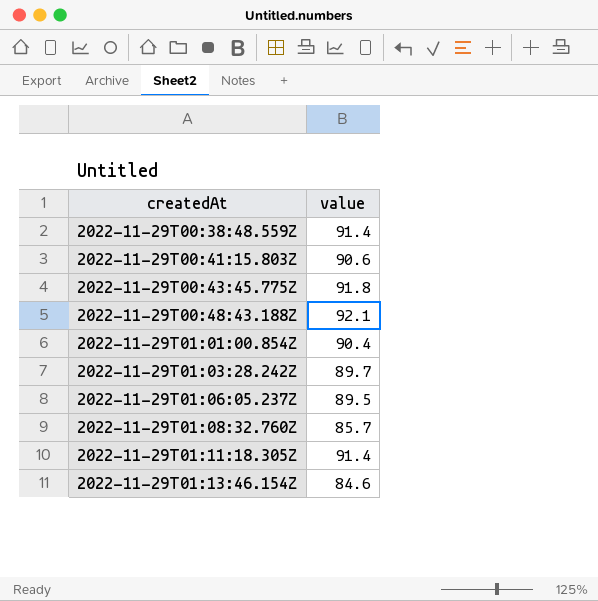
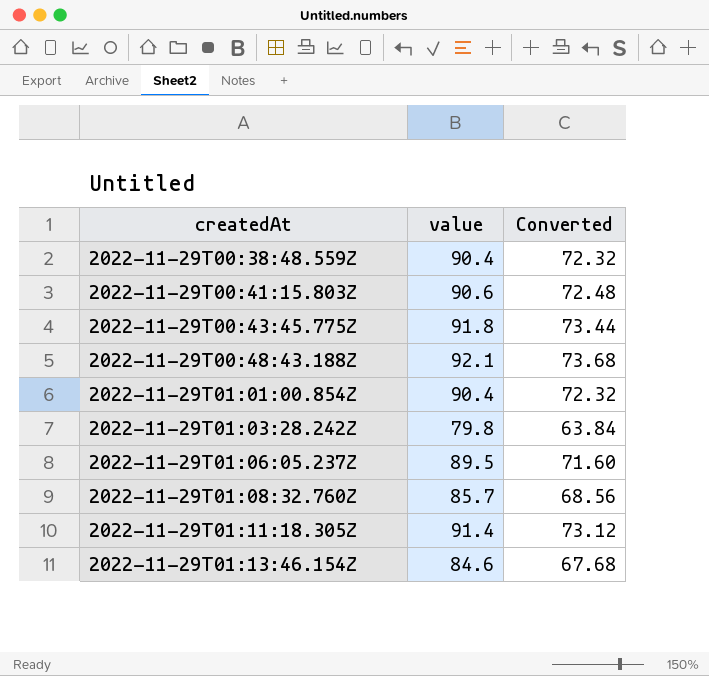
column Converted | formula: none -> [value] * 0.8
2022-11-29T00:38:48.559Z | value: 91.4 -> 90.4
2022-11-29T01:03:28.242Z | value: 89.7 -> 79.8

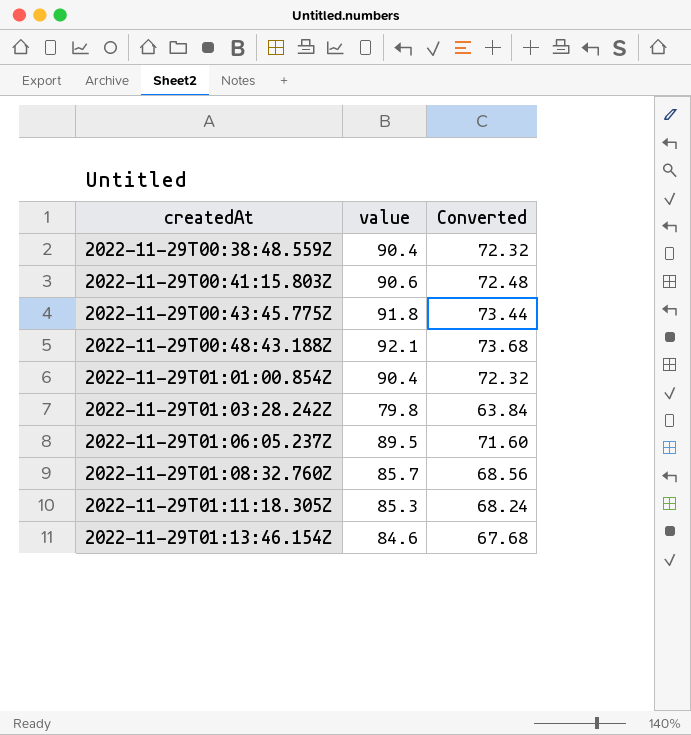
2022-11-29T01:11:18.305Z | value: 91.4 -> 85.3
2022-11-29T01:11:18.305Z | Converted: 73.12 -> 68.24

